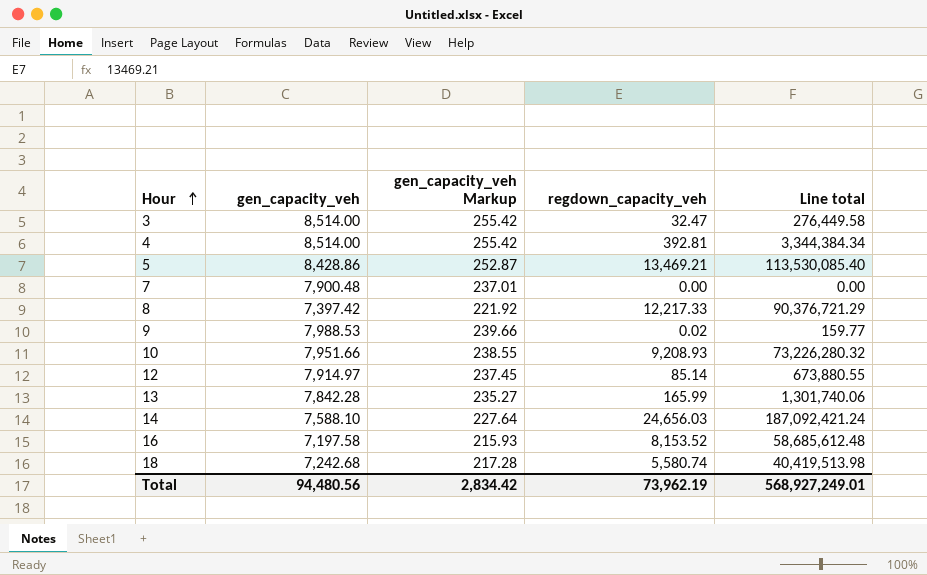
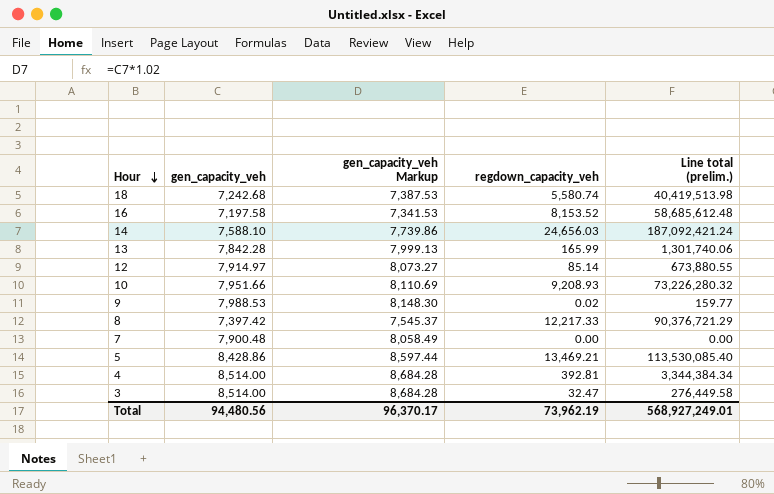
row order: Hour ascending -> Hour descending
column gen_capacity_veh Markup | formula: [gen_capacity_veh] * 0.03 -> [gen_capacity_veh] * 1.02
column name: Line total -> Line total (prelim.)
Total | gen_capacity_veh Markup: 2,834.42 -> 96,370.17

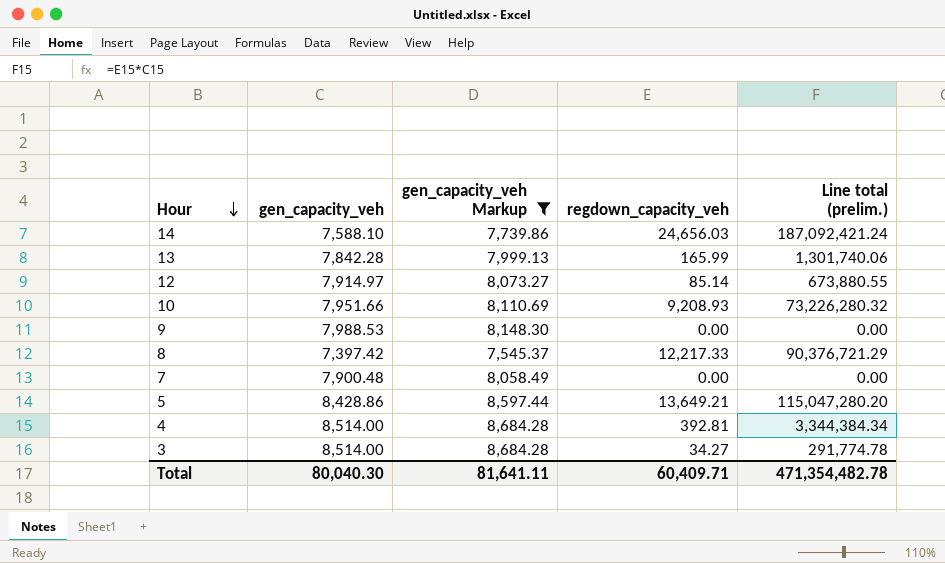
filter: none -> gen_capacity_veh Markup >= 7,545.37
9 | regdown_capacity_veh: 0.02 -> 0.00
9 | Line total (prelim.): 159.77 -> 0.00
5 | regdown_capacity_veh: 13,469.21 -> 13,649.21
5 | Line total (prelim.): 113,530,085.40 -> 115,047,280.20
3 | regdown_capacity_veh: 32.47 -> 34.27
3 | Line total (prelim.): 276,449.58 -> 291,774.78
Total | gen_capacity_veh: 94,480.56 -> 80,040.30
Total | gen_capacity_veh Markup: 96,370.17 -> 81,641.11
Total | regdown_capacity_veh: 73,962.19 -> 60,409.71
Total | Line total (prelim.): 568,927,249.01 -> 471,354,482.78

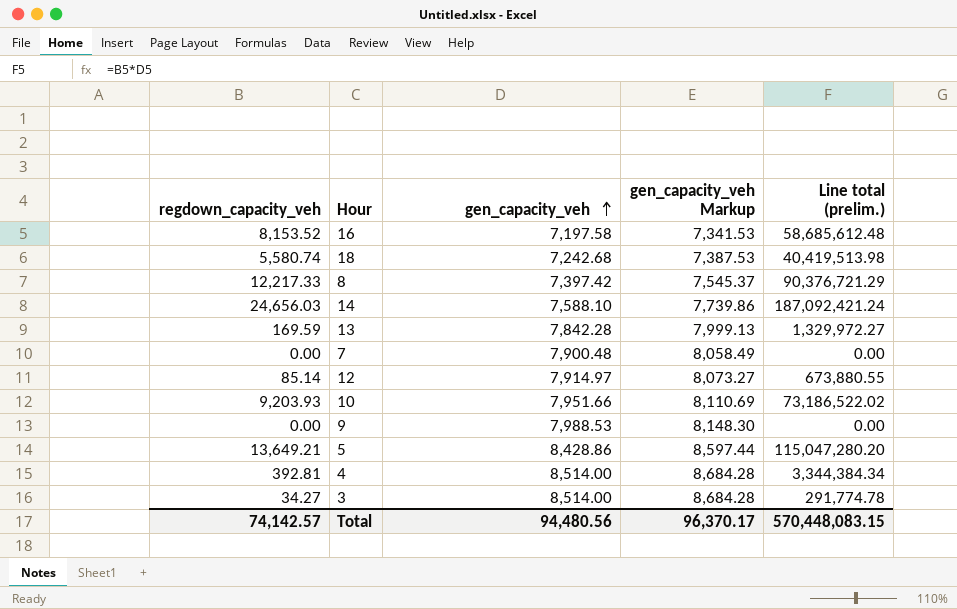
filter: gen_capacity_veh Markup >= 7,545.37 -> none
row order: Hour descending -> gen_capacity_veh ascending
column regdown_capacity_veh | position: 4 -> 1
13 | regdown_capacity_veh: 165.99 -> 169.59
13 | Line total (prelim.): 1,301,740.06 -> 1,329,972.27
10 | regdown_capacity_veh: 9,208.93 -> 9,203.93
10 | Line total (prelim.): 73,226,280.32 -> 73,186,522.02
Total | regdown_capacity_veh: 60,409.71 -> 74,142.57
Total | gen_capacity_veh: 80,040.30 -> 94,480.56
Total | gen_capacity_veh Markup: 81,641.11 -> 96,370.17
Total | Line total (prelim.): 471,354,482.78 -> 570,448,083.15

